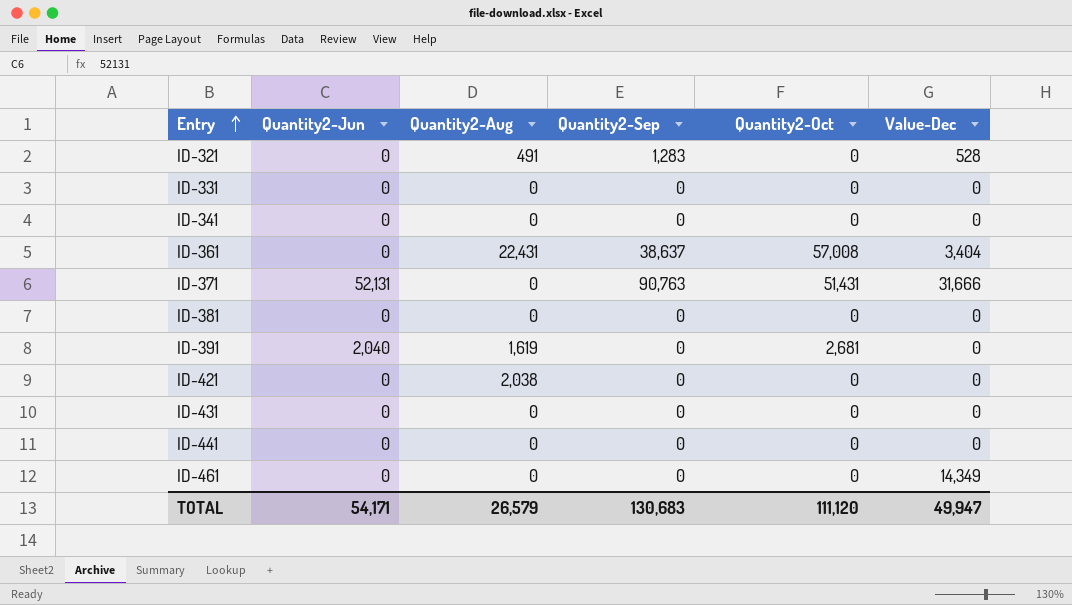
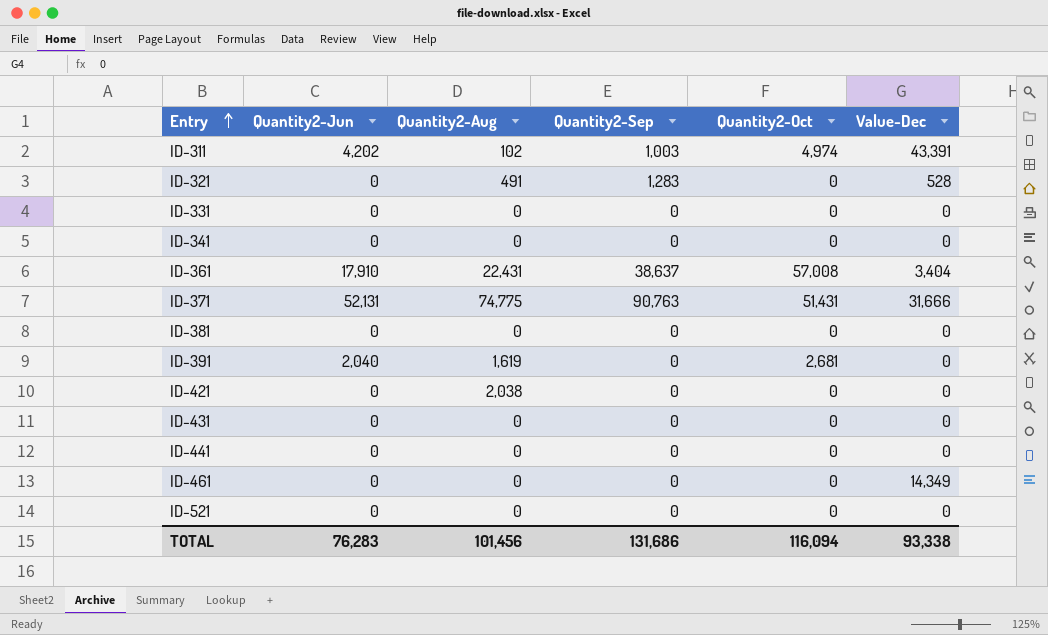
row ID-311: none -> 4,202 | 102 | 1,003 | 4,974 | 43,391
ID-361 | Quantity2-Jun: 0 -> 17,910
ID-371 | Quantity2-Aug: 0 -> 74,775
row ID-521: none -> 0 | 0 | 0 | 0 | 0
TOTAL | Quantity2-Jun: 54,171 -> 76,283
TOTAL | Quantity2-Aug: 26,579 -> 101,456
TOTAL | Quantity2-Sep: 130,683 -> 131,686
TOTAL | Quantity2-Oct: 111,120 -> 116,094
TOTAL | Value-Dec: 49,947 -> 93,338

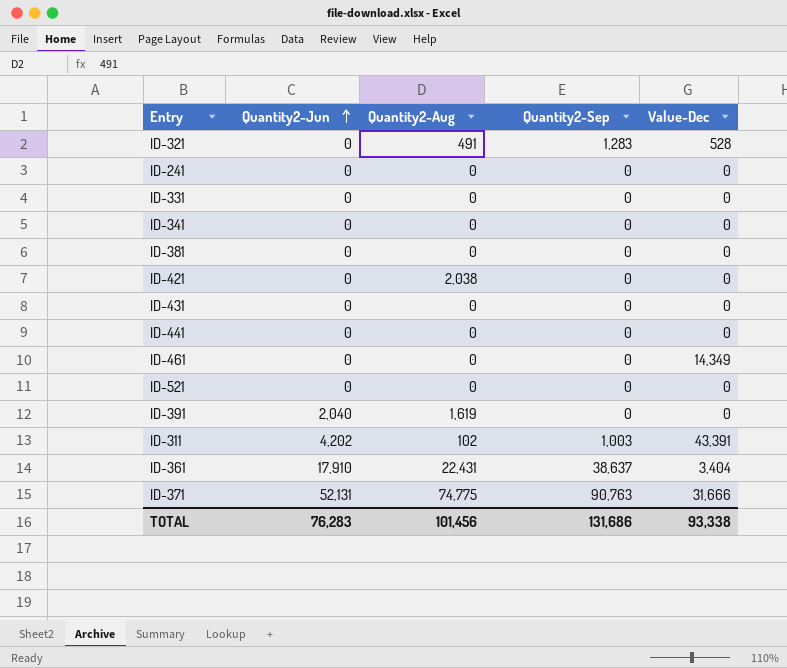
row order: Entry ascending -> Quantity2-Jun ascending
column Quantity2-Oct | position: 5 -> none
row ID-241: none -> 0 | 0 | 0 | 0

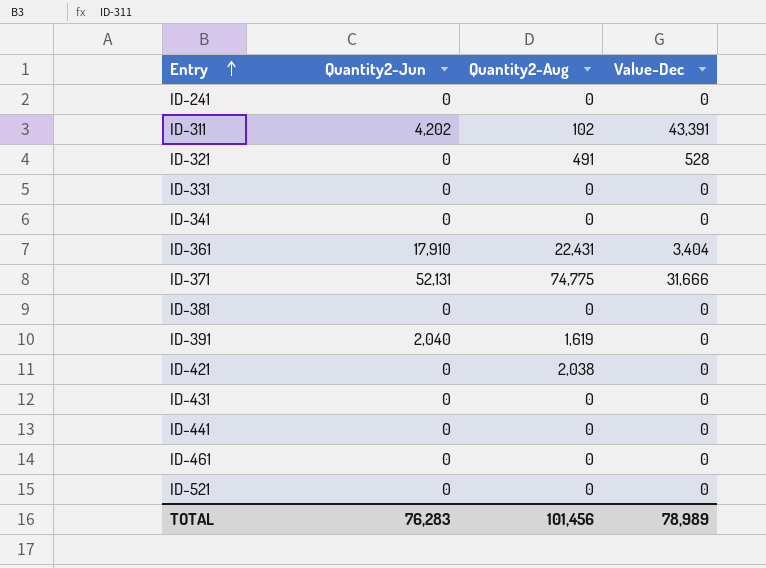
row order: Quantity2-Jun ascending -> Entry ascending
column Quantity2-Sep | position: 4 -> none
ID-461 | Value-Dec: 14,349 -> 0
TOTAL | Value-Dec: 93,338 -> 78,989

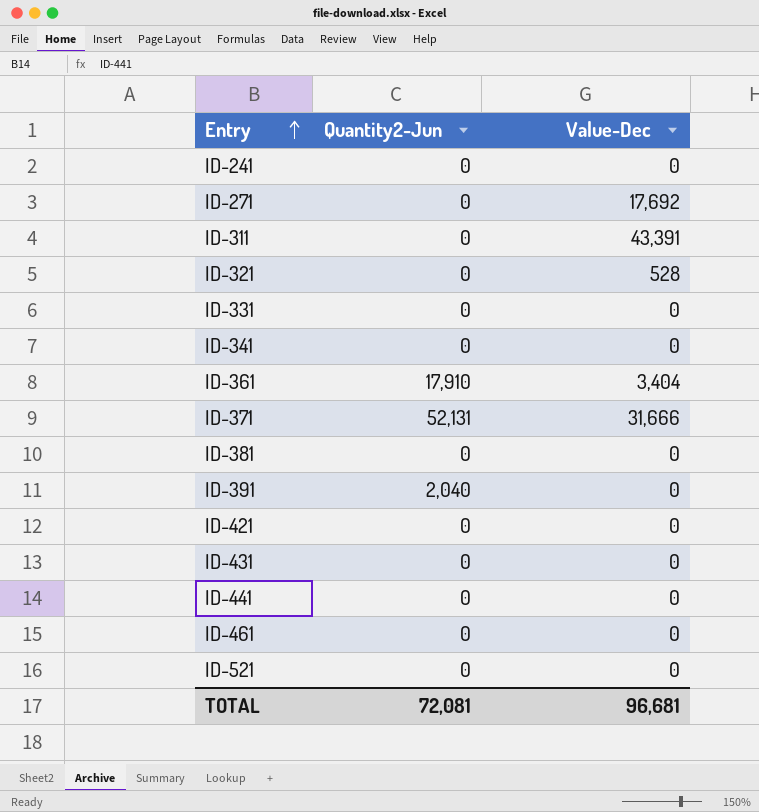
column Quantity2-Aug | position: 3 -> none
row ID-271: none -> 0 | 17,692
ID-311 | Quantity2-Jun: 4,202 -> 0
TOTAL | Quantity2-Jun: 76,283 -> 72,081
TOTAL | Value-Dec: 78,989 -> 96,681

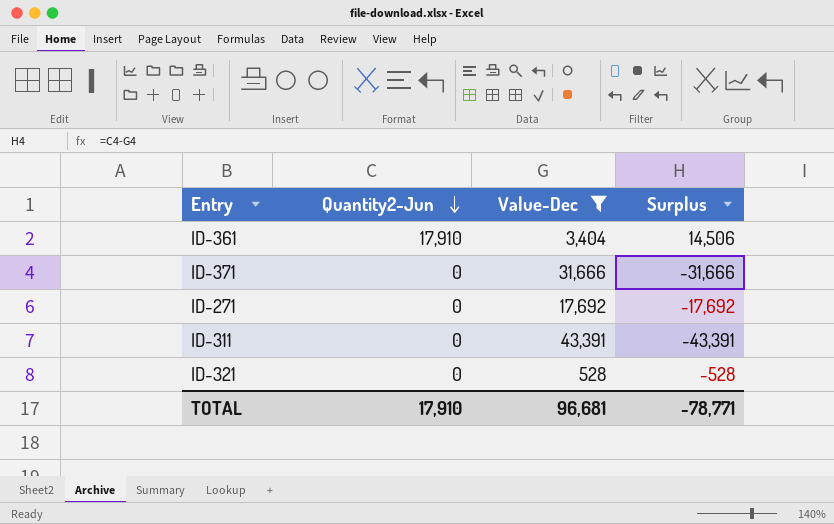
filter: none -> Value-Dec != 0
row order: Entry ascending -> Quantity2-Jun descending
column Surplus | formula: none -> [Quantity2-Jun] - [Value-Dec]
ID-371 | Quantity2-Jun: 52,131 -> 0
TOTAL | Quantity2-Jun: 72,081 -> 17,910

